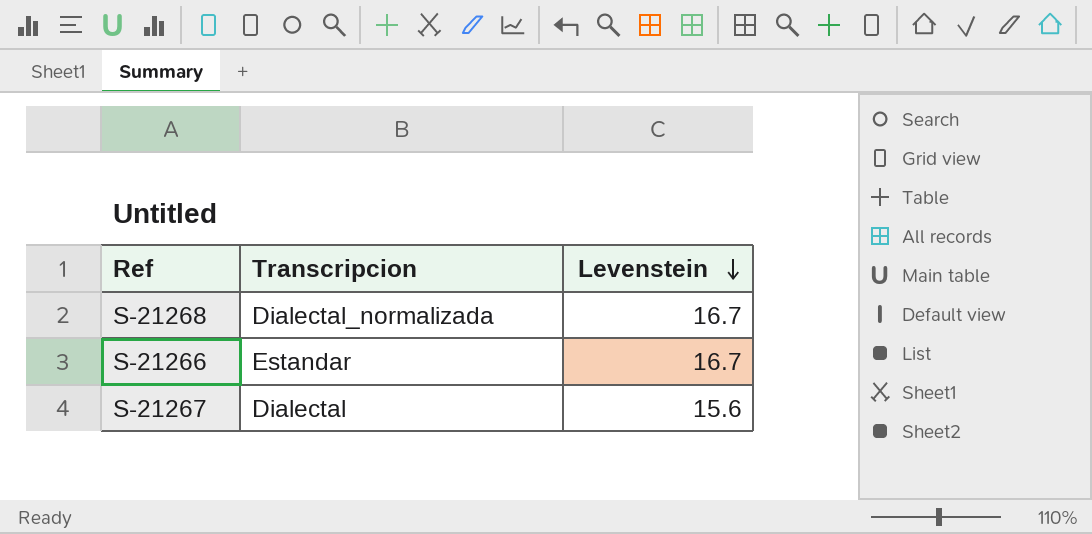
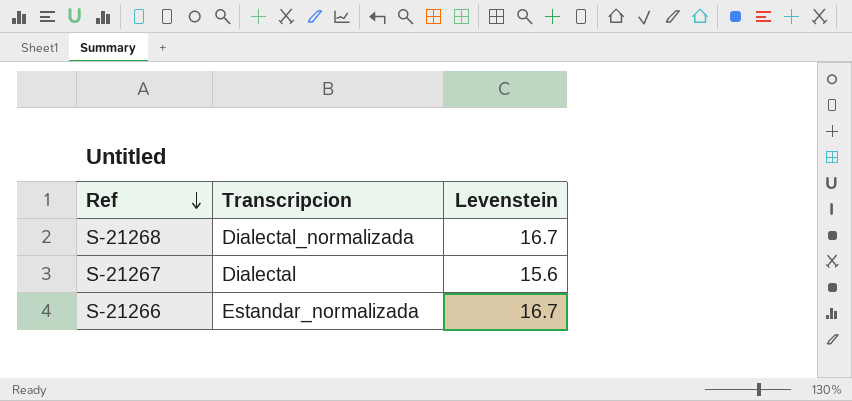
row order: Levenstein descending -> Ref descending
S-21266 | Transcripcion: Estandar -> Estandar_normalizada

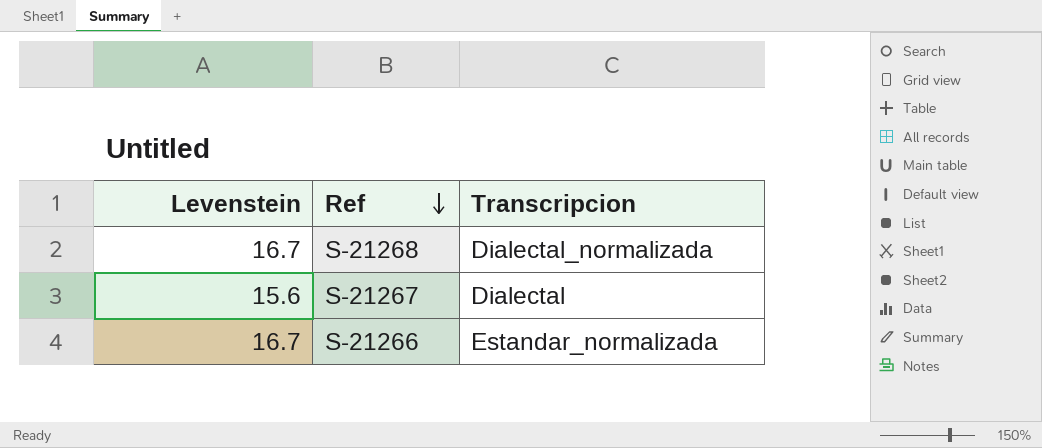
column Levenstein | position: 3 -> 1

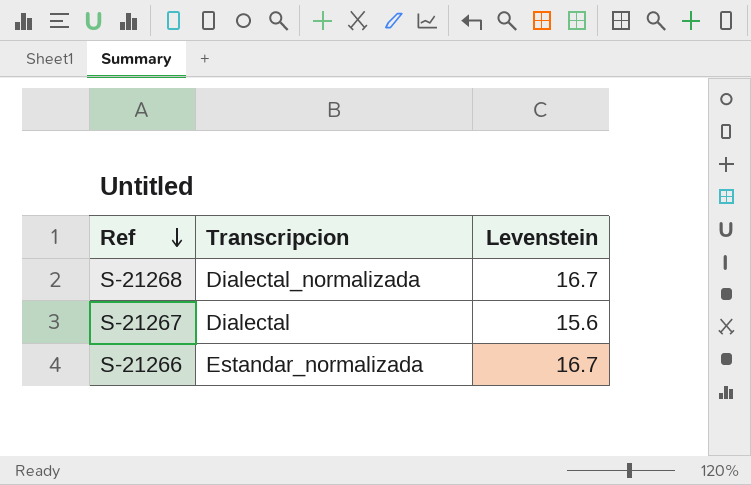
column Levenstein | position: 1 -> 3

